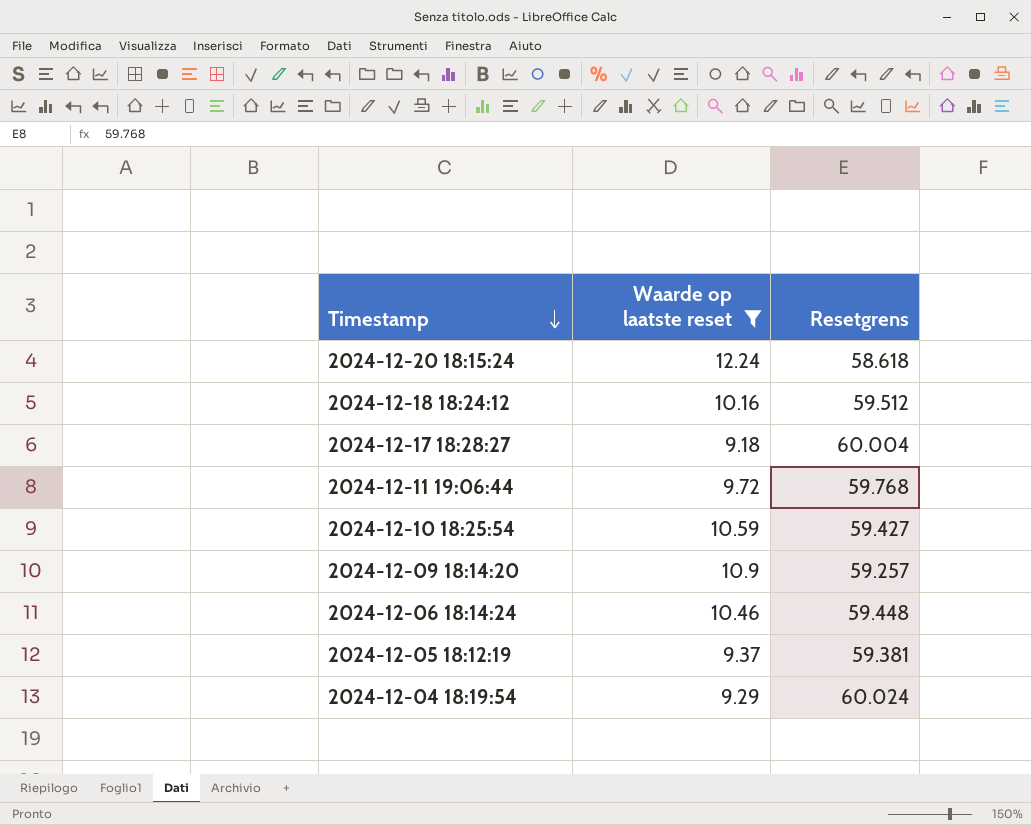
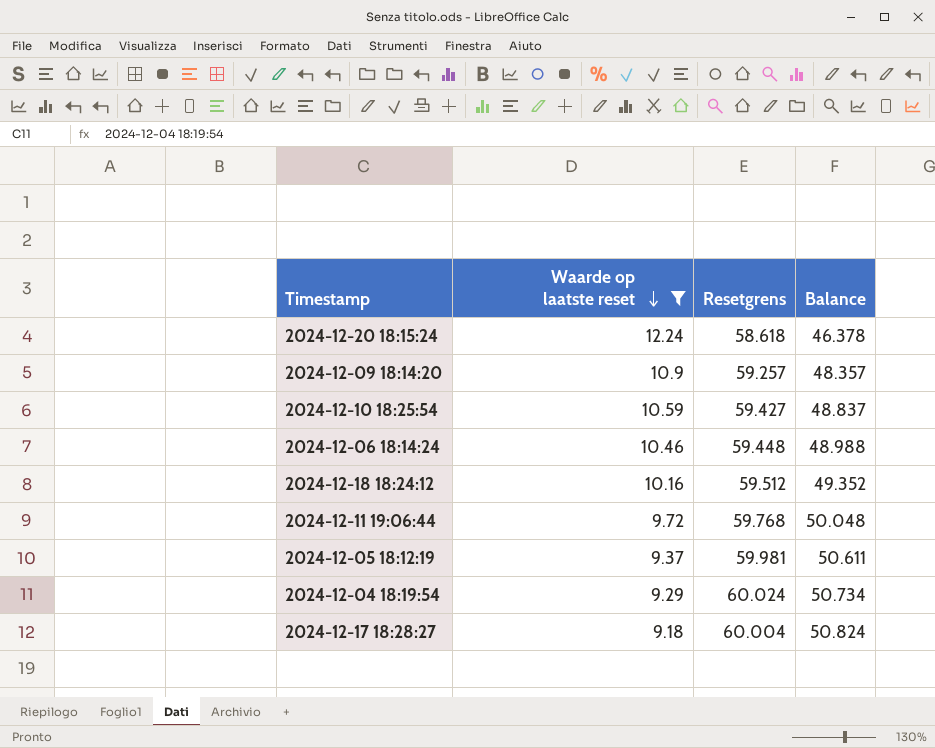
row order: Timestamp descending -> Waarde op laatste reset descending
column Balance | formula: none -> [Resetgrens] - [Waarde op laatste reset]
2024-12-05 18:12:19 | Resetgrens: 59.381 -> 59.981

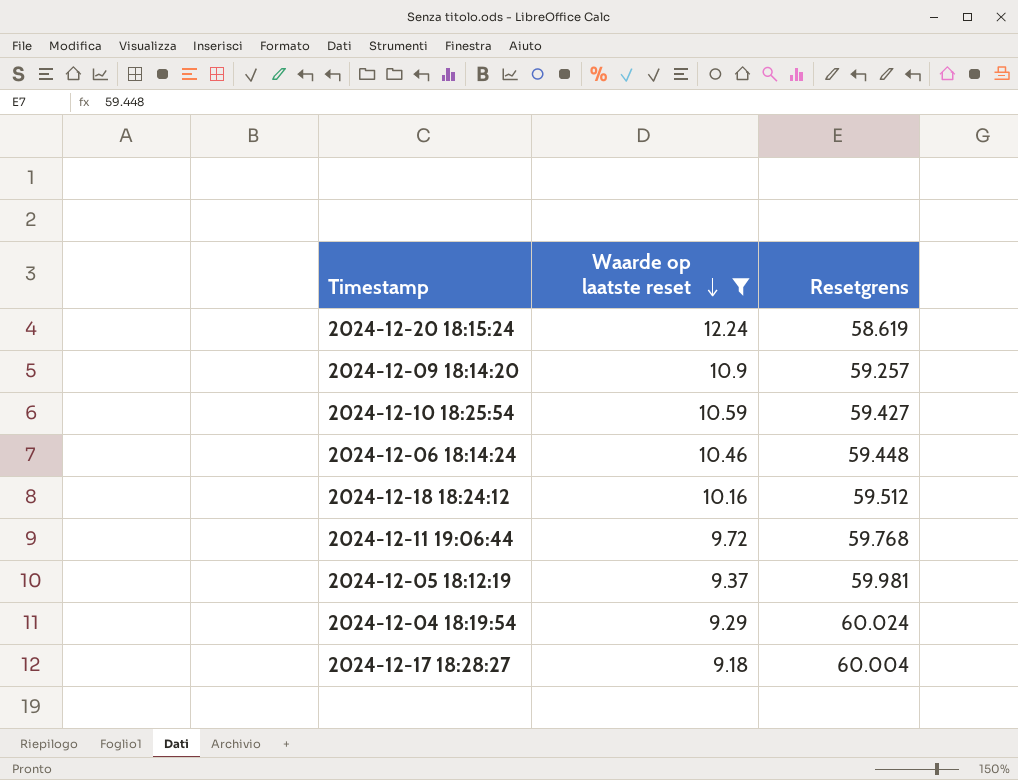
column Balance | formula: [Resetgrens] - [Waarde op laatste reset] -> none
2024-12-20 18:15:24 | Resetgrens: 58.618 -> 58.619

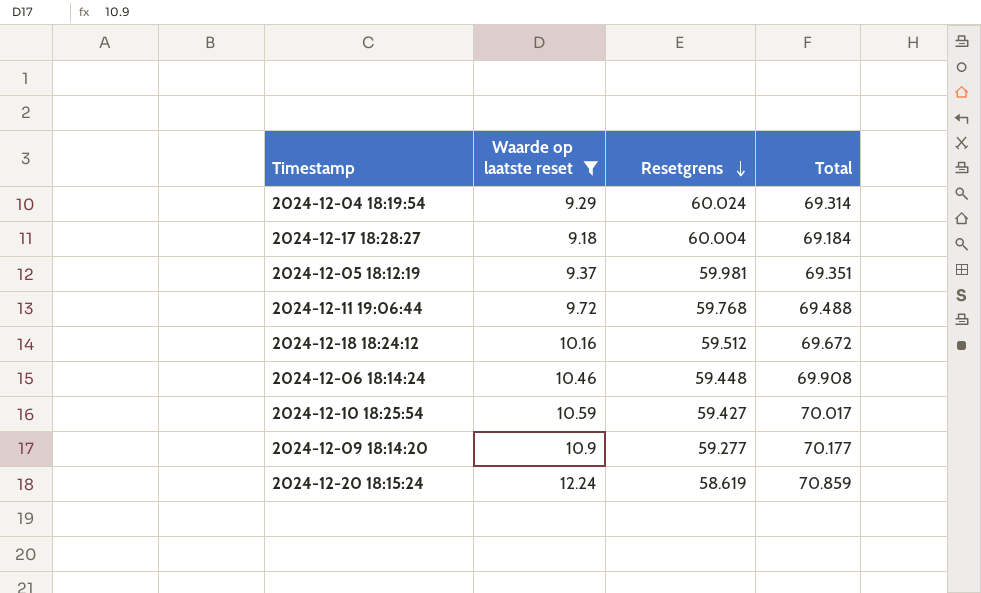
row order: Waarde op laatste reset descending -> Resetgrens descending
column Total | formula: none -> [Waarde op laatste reset] + [Resetgrens]
2024-12-09 18:14:20 | Resetgrens: 59.257 -> 59.277

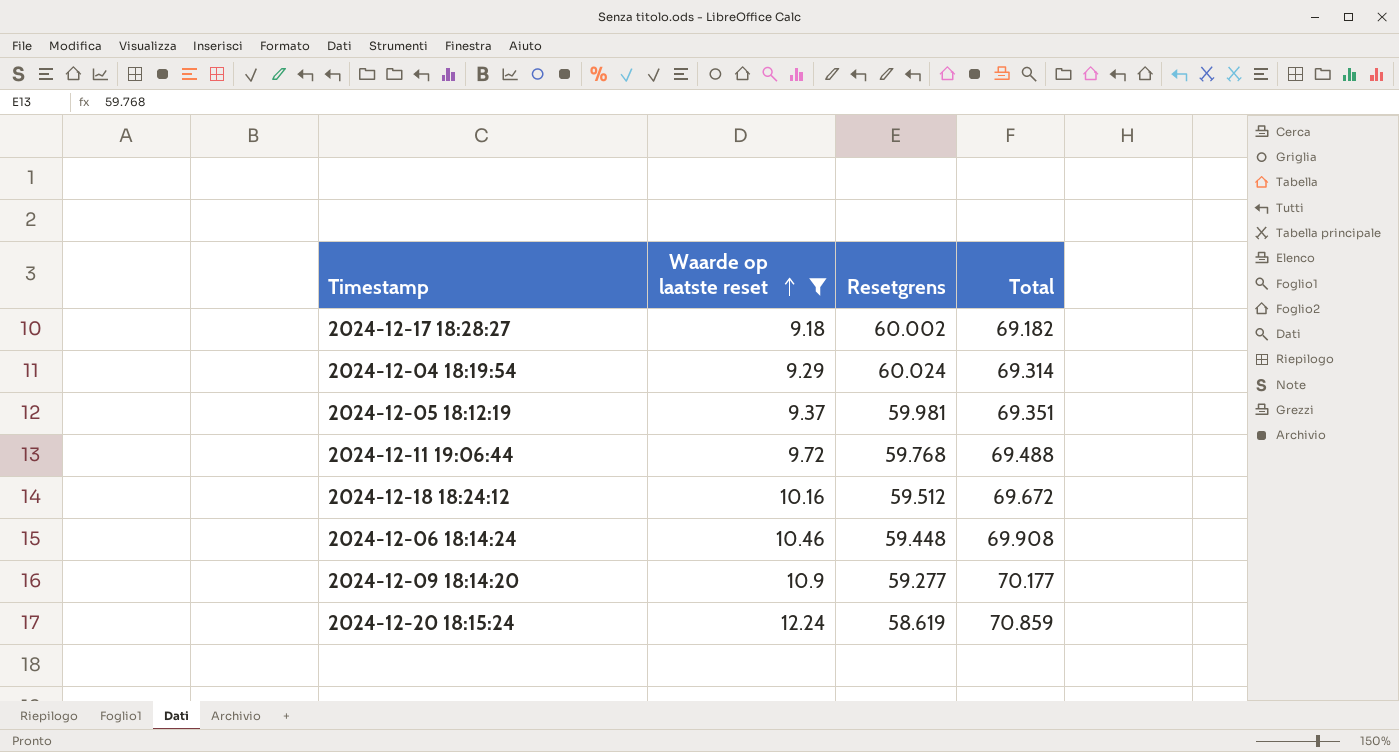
row order: Resetgrens descending -> Waarde op laatste reset ascending
row 2024-12-10 18:25:54: 10.59 | 59.427 | 70.017 -> none
2024-12-17 18:28:27 | Resetgrens: 60.004 -> 60.002
2024-12-17 18:28:27 | Total: 69.184 -> 69.182

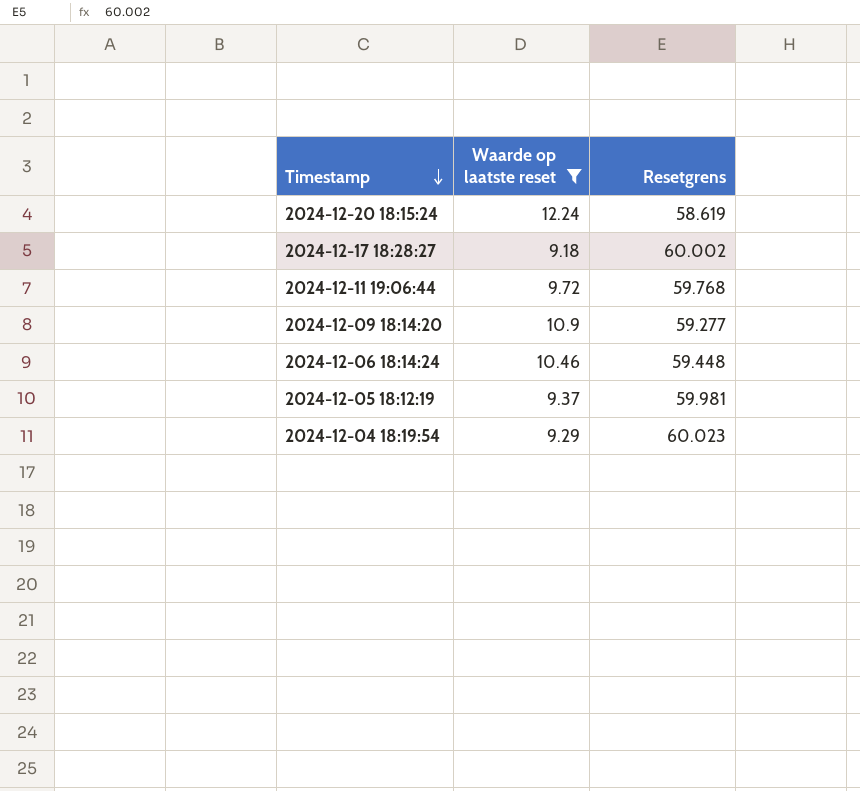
row order: Waarde op laatste reset ascending -> Timestamp descending
column Total | formula: [Waarde op laatste reset] + [Resetgrens] -> none
row 2024-12-18 18:24:12: 10.16 | 59.512 | 69.672 -> none
2024-12-04 18:19:54 | Resetgrens: 60.024 -> 60.023

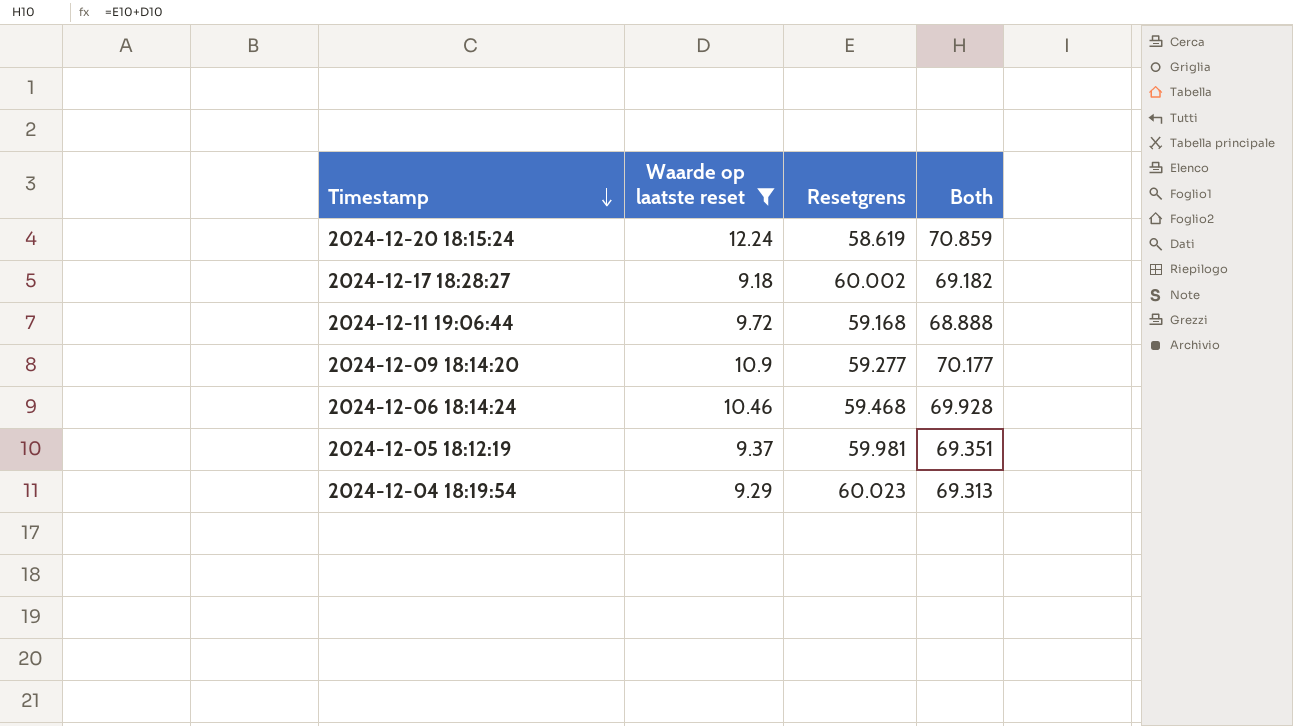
column Both | formula: none -> [Waarde op laatste reset] + [Resetgrens]
2024-12-11 19:06:44 | Resetgrens: 59.768 -> 59.168
2024-12-06 18:14:24 | Resetgrens: 59.448 -> 59.468

